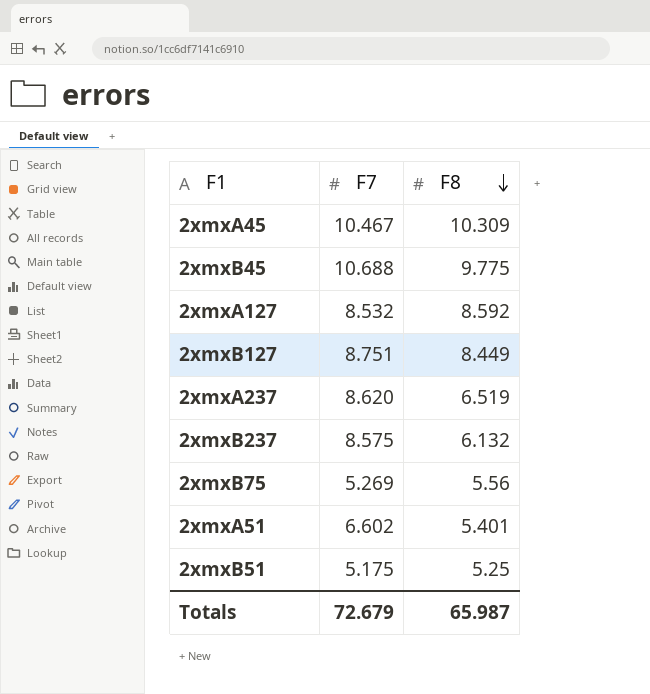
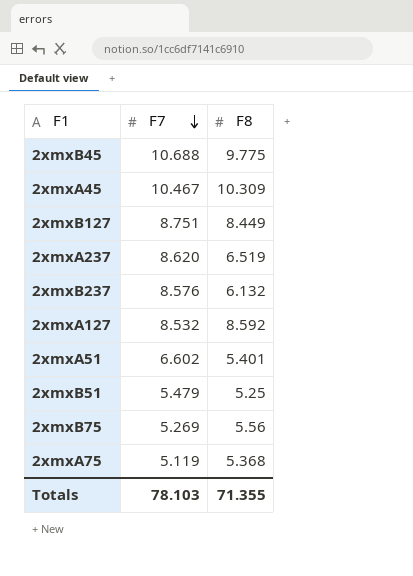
row order: F8 descending -> F7 descending
2xmxB237 | F7: 8.575 -> 8.576
2xmxB51 | F7: 5.175 -> 5.479
row 2xmxA75: none -> 5.119 | 5.368
Totals | F7: 72.679 -> 78.103
Totals | F8: 65.987 -> 71.355

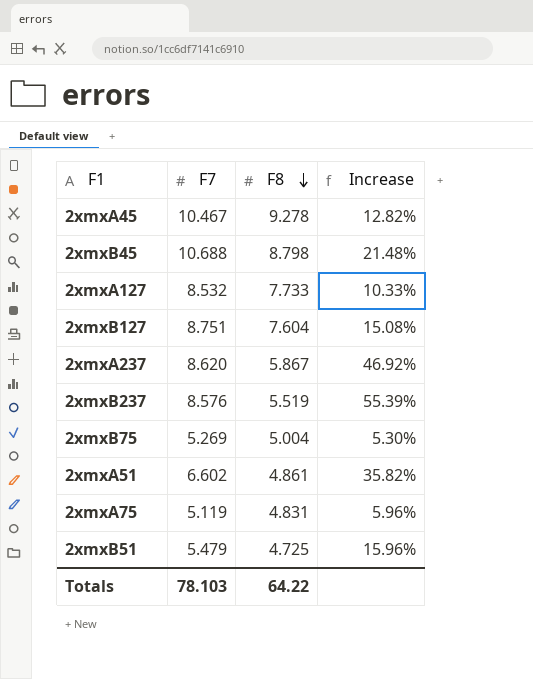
row order: F7 descending -> F8 descending
column Increase | formula: none -> ([F7] - [F8]) / [F8]
2xmxA45 | F8: 10.309 -> 9.278
2xmxB45 | F8: 9.775 -> 8.798
2xmxA127 | F8: 8.592 -> 7.733
2xmxB127 | F8: 8.449 -> 7.604
2xmxA237 | F8: 6.519 -> 5.867
2xmxB237 | F8: 6.132 -> 5.519
2xmxB75 | F8: 5.56 -> 5.004
2xmxA51 | F8: 5.401 -> 4.861
2xmxA75 | F8: 5.368 -> 4.831
2xmxB51 | F8: 5.25 -> 4.725
Totals | F8: 71.355 -> 64.22

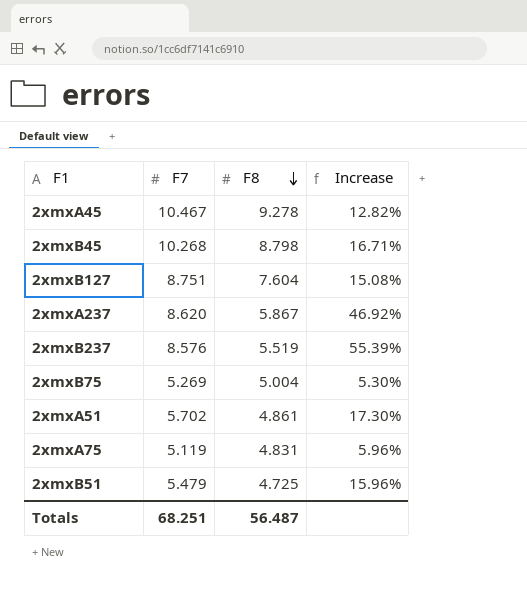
row 2xmxA127: 8.532 | 7.733 | 10.33% -> none
2xmxB45 | F7: 10.688 -> 10.268
2xmxB45 | Increase: 21.48% -> 16.71%
2xmxA51 | F7: 6.602 -> 5.702
2xmxA51 | Increase: 35.82% -> 17.30%
Totals | F7: 78.103 -> 68.251
Totals | F8: 64.22 -> 56.487

